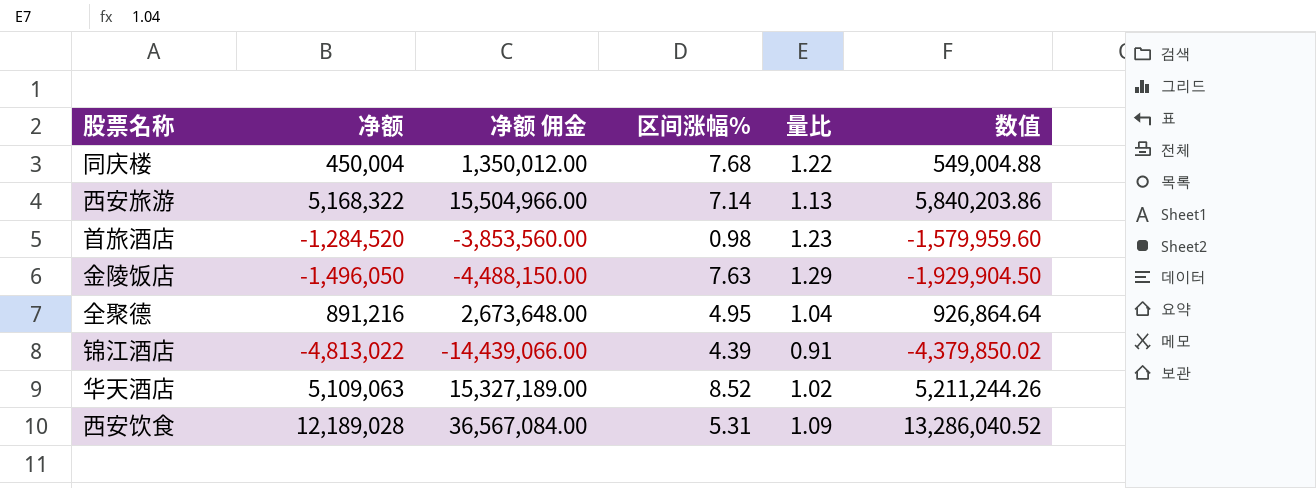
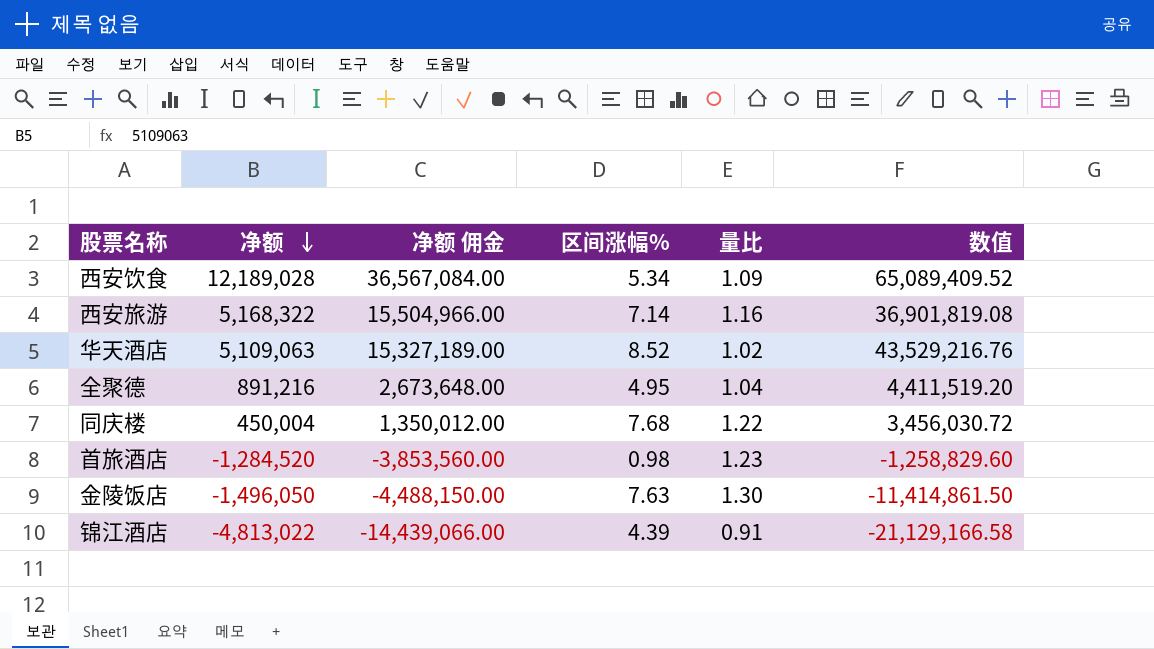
row order: none -> 净额 descending
column 数值 | formula: [净额] * [量比] -> [净额] * [区间涨幅%]
西安饮食 | 区间涨幅%: 5.31 -> 5.34
西安旅游 | 量比: 1.13 -> 1.16
金陵饭店 | 量比: 1.29 -> 1.30

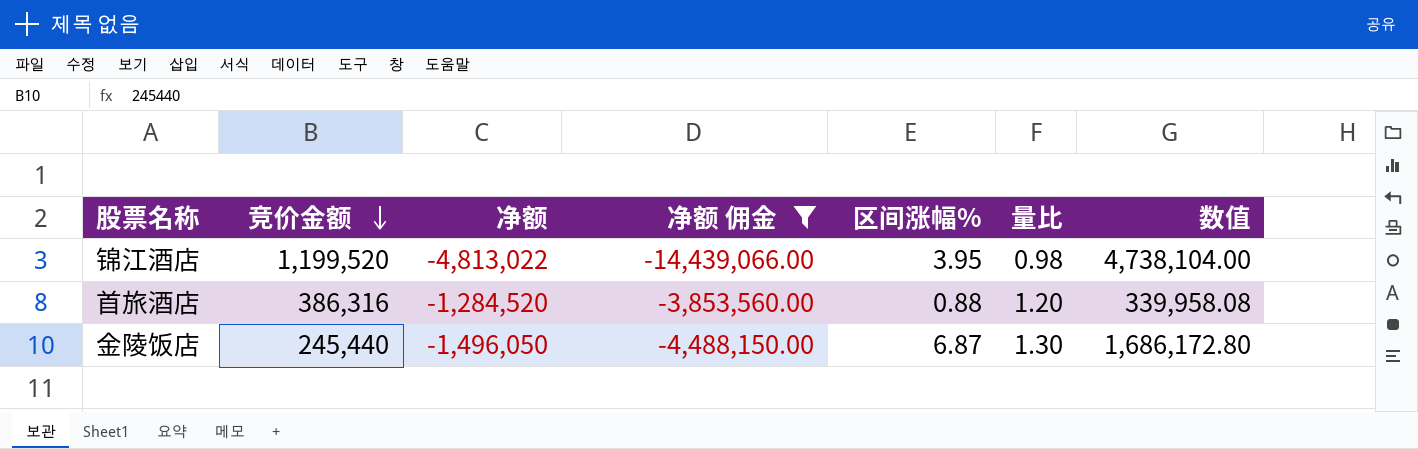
filter: none -> 净额 佣金 <= -3,853,560.00
row order: 净额 descending -> 竞价金额 descending
column 竞价金额 | position: none -> 2
column 数值 | formula: [净额] * [区间涨幅%] -> [竞价金额] * [区间涨幅%]
锦江酒店 | 区间涨幅%: 4.39 -> 3.95
锦江酒店 | 量比: 0.91 -> 0.98
首旅酒店 | 区间涨幅%: 0.98 -> 0.88
首旅酒店 | 量比: 1.23 -> 1.20
金陵饭店 | 区间涨幅%: 7.63 -> 6.87

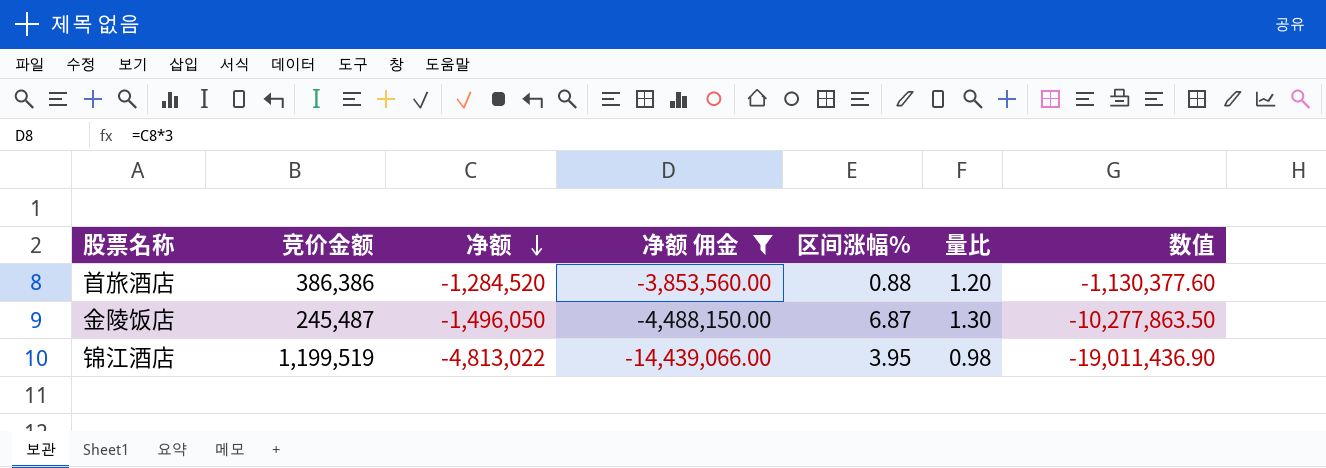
row order: 竞价金额 descending -> 净额 descending
column 数值 | formula: [竞价金额] * [区间涨幅%] -> [净额] * [区间涨幅%]
首旅酒店 | 竞价金额: 386,316 -> 386,386
金陵饭店 | 竞价金额: 245,440 -> 245,487
锦江酒店 | 竞价金额: 1,199,520 -> 1,199,519

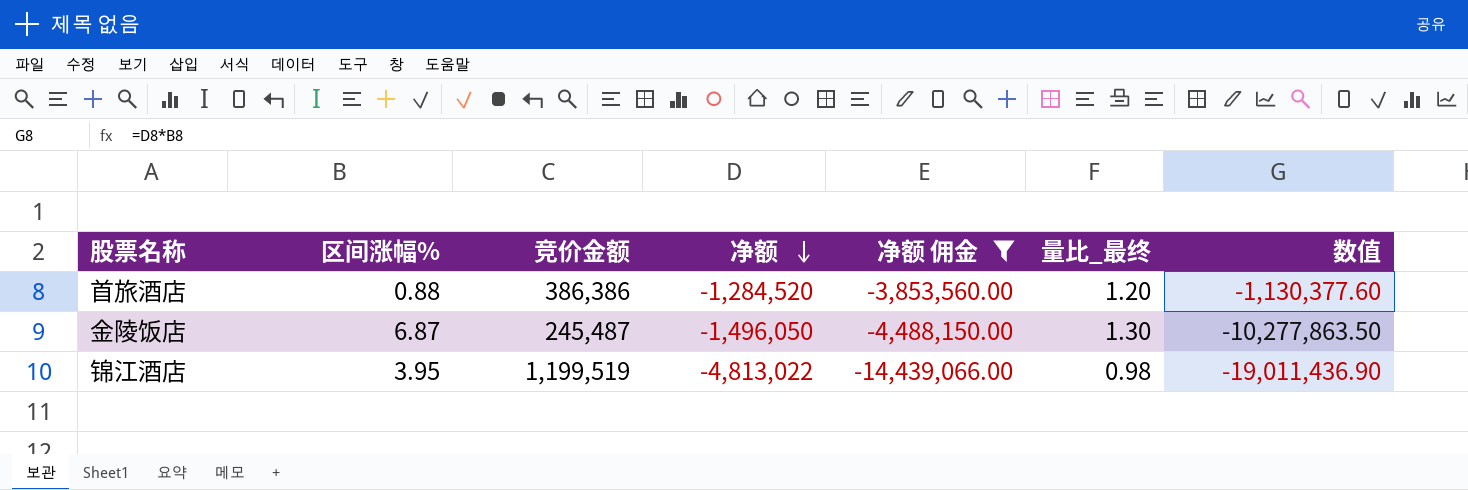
column 区间涨幅% | position: 5 -> 2
column name: 量比 -> 量比_最终

